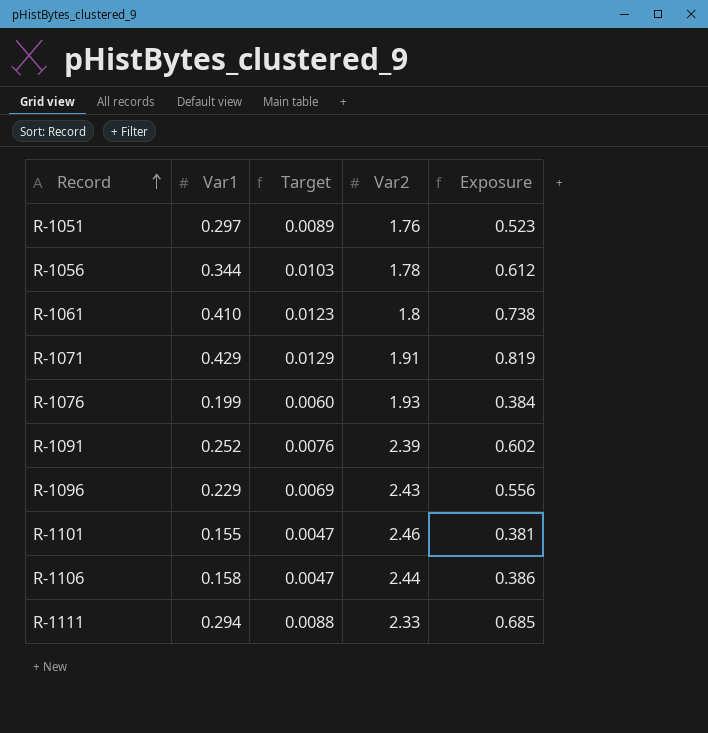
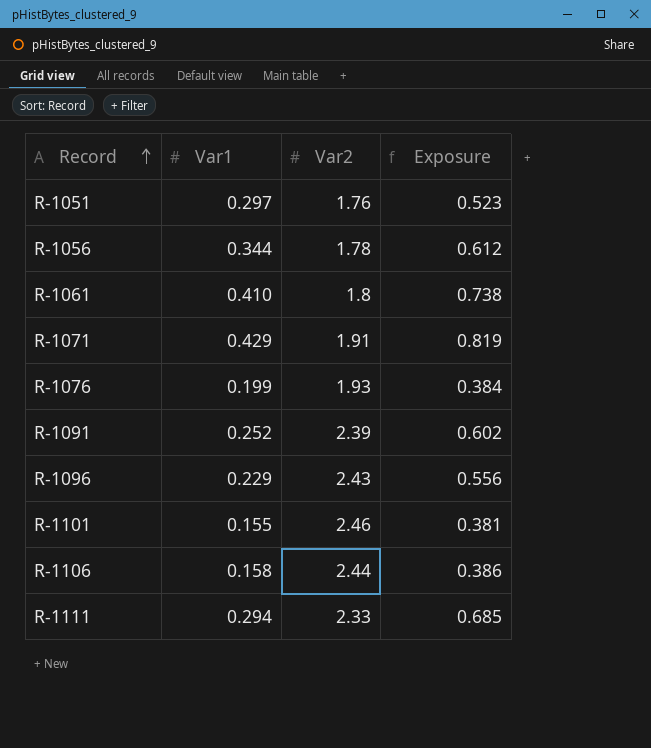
column Target | formula: [Var1] * 0.03 -> none

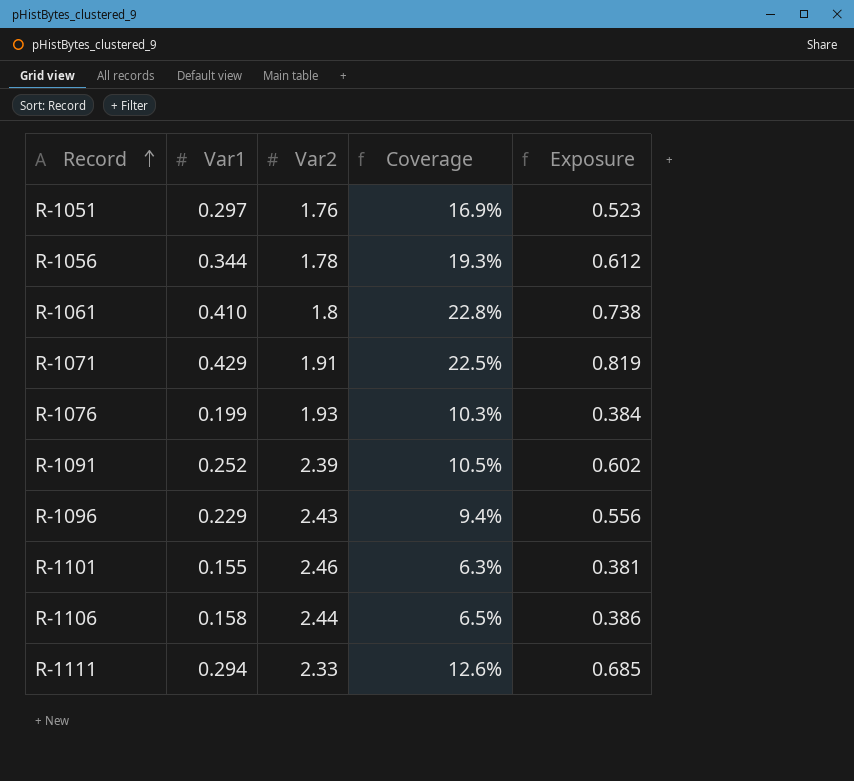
column Coverage | formula: none -> [Var1] / [Var2]

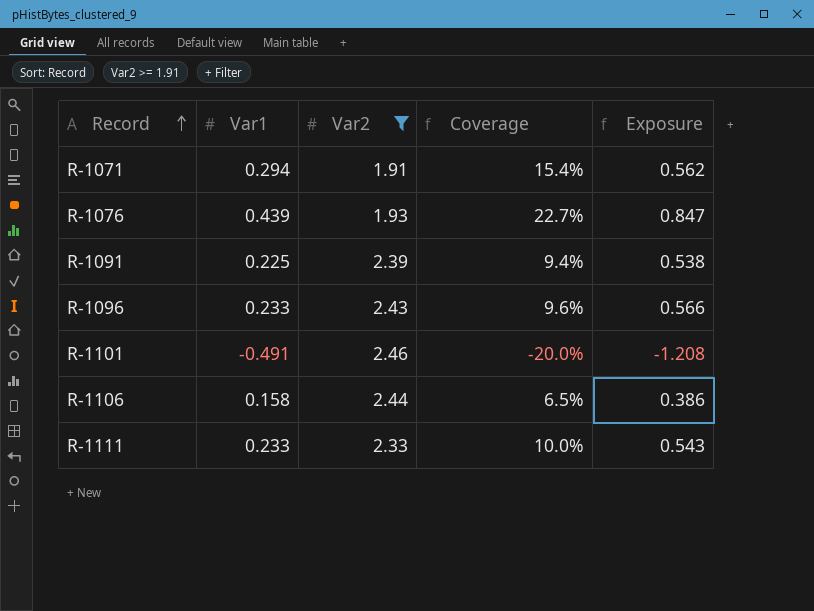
filter: none -> Var2 >= 1.91
R-1071 | Var1: 0.429 -> 0.294
R-1071 | Coverage: 22.5% -> 15.4%
R-1071 | Exposure: 0.819 -> 0.562
R-1076 | Var1: 0.199 -> 0.439
R-1076 | Coverage: 10.3% -> 22.7%
R-1076 | Exposure: 0.384 -> 0.847
R-1091 | Var1: 0.252 -> 0.225
R-1091 | Coverage: 10.5% -> 9.4%
R-1091 | Exposure: 0.602 -> 0.538
R-1096 | Var1: 0.229 -> 0.233
R-1096 | Coverage: 9.4% -> 9.6%
R-1096 | Exposure: 0.556 -> 0.566
R-1101 | Var1: 0.155 -> -0.491
R-1101 | Coverage: 6.3% -> -20.0%
R-1101 | Exposure: 0.381 -> -1.208
R-1111 | Var1: 0.294 -> 0.233
R-1111 | Coverage: 12.6% -> 10.0%
R-1111 | Exposure: 0.685 -> 0.543

